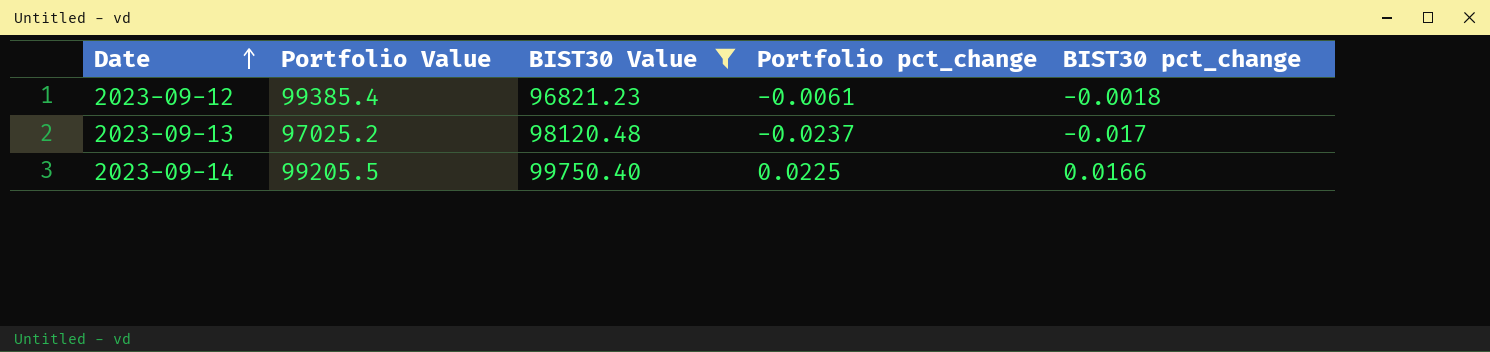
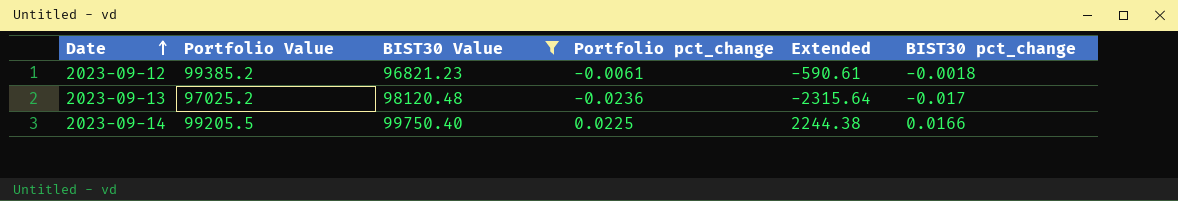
column Extended | formula: none -> [BIST30 Value] * [Portfolio pct_change]
2023-09-12 | Portfolio Value: 99385.4 -> 99385.2
2023-09-13 | Portfolio pct_change: -0.0237 -> -0.0236

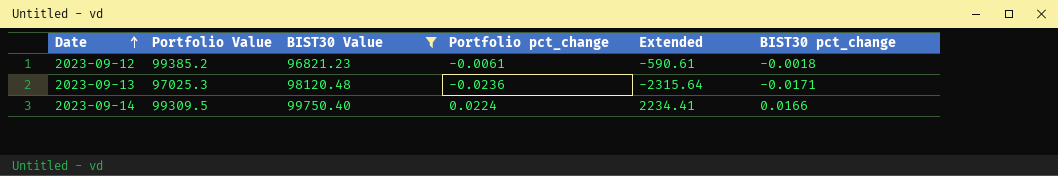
2023-09-13 | Portfolio Value: 97025.2 -> 97025.3
2023-09-13 | BIST30 pct_change: -0.017 -> -0.0171
2023-09-14 | Portfolio Value: 99205.5 -> 99309.5
2023-09-14 | Portfolio pct_change: 0.0225 -> 0.0224
2023-09-14 | Extended: 2244.38 -> 2234.41

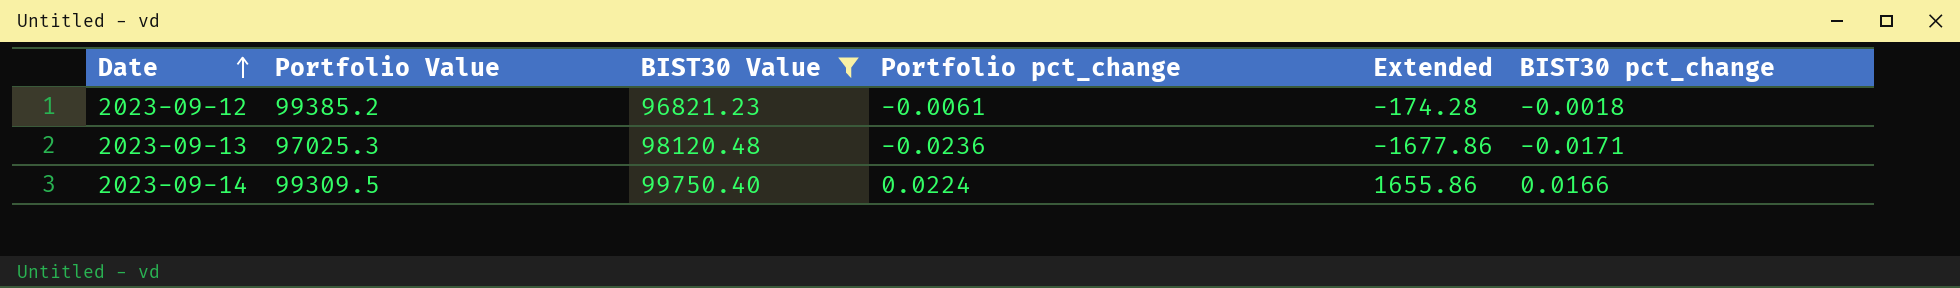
column Extended | formula: [BIST30 Value] * [Portfolio pct_change] -> [BIST30 Value] * [BIST30 pct_change]

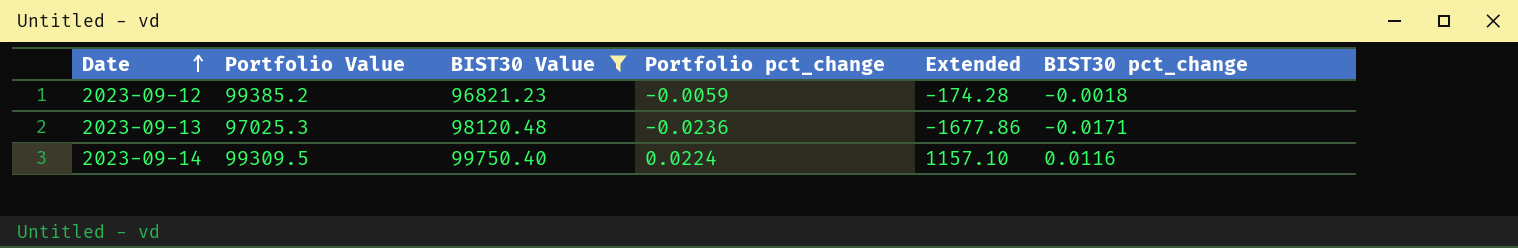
2023-09-12 | Portfolio pct_change: -0.0061 -> -0.0059
2023-09-14 | Extended: 1655.86 -> 1157.10
2023-09-14 | BIST30 pct_change: 0.0166 -> 0.0116

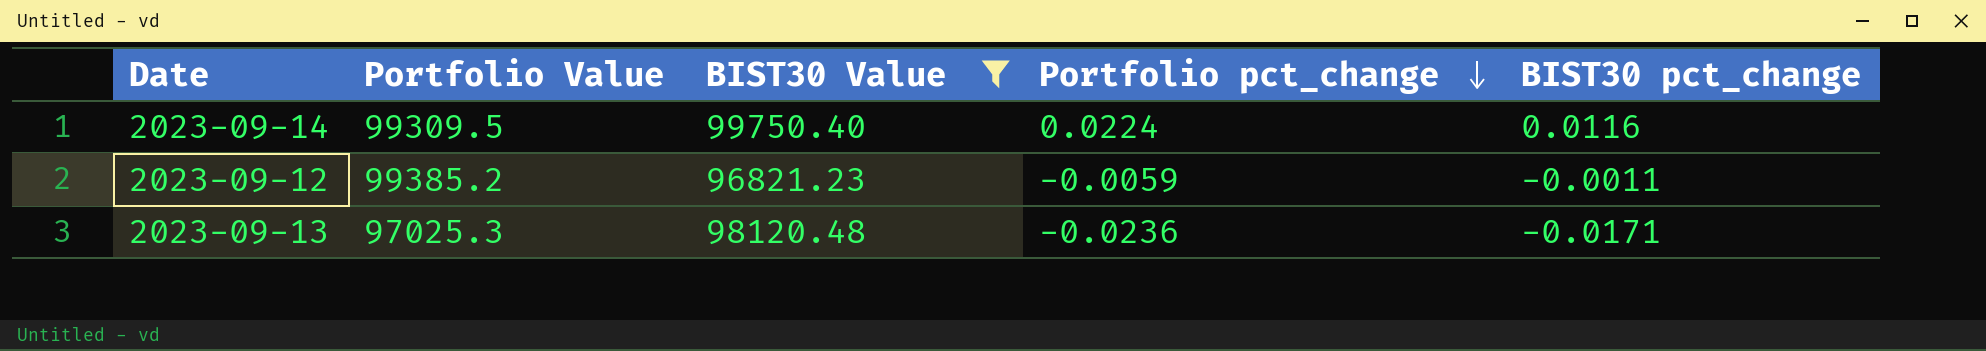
row order: Date ascending -> Portfolio pct_change descending
column Extended | formula: [BIST30 Value] * [BIST30 pct_change] -> none
2023-09-12 | BIST30 pct_change: -0.0018 -> -0.0011

